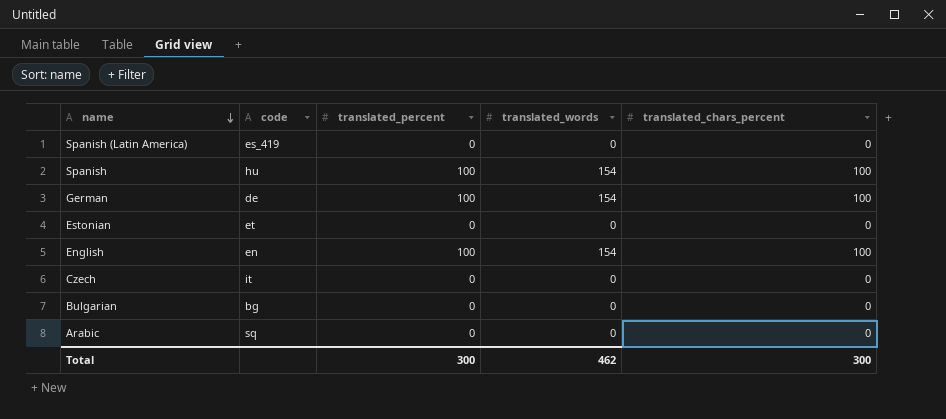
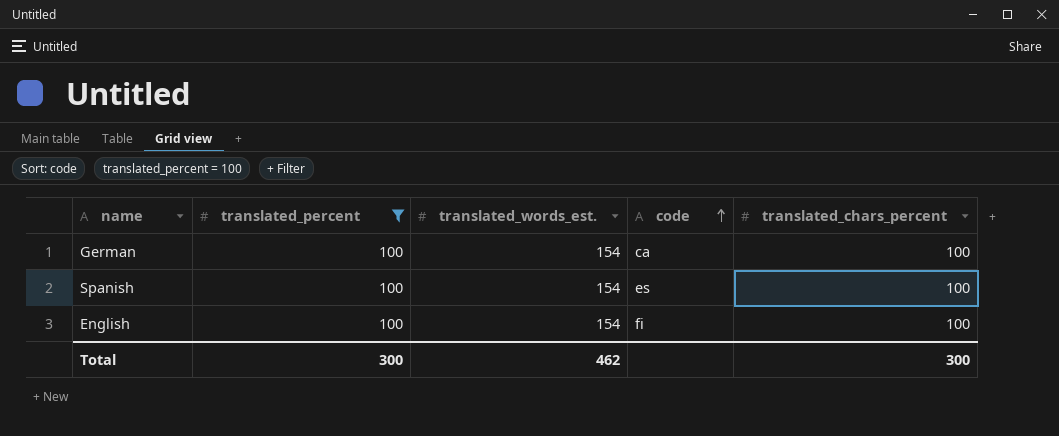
filter: none -> translated_percent = 100
row order: name descending -> code ascending
column name: translated_words -> translated_words_est.
column code | position: 2 -> 4
German | code: de -> ca
Spanish | code: hu -> es
English | code: en -> fi

